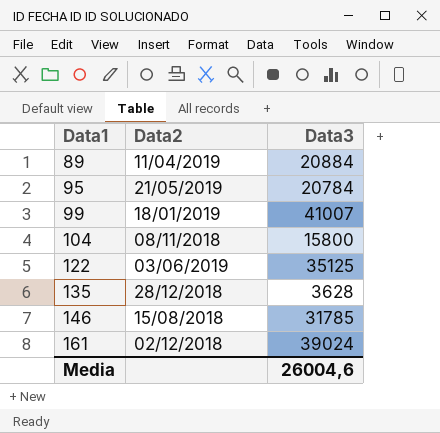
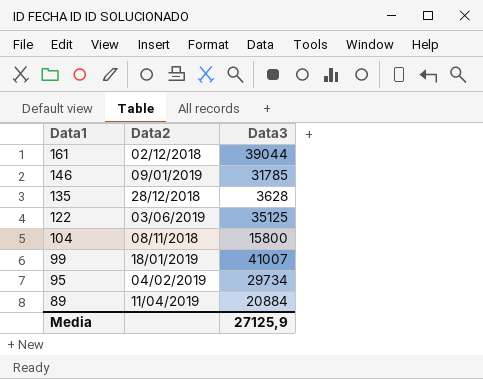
row order: Data1 ascending -> Data1 descending
161 | Data3: 39024 -> 39044
146 | Data2: 15/08/2018 -> 09/01/2019
95 | Data2: 21/05/2019 -> 04/02/2019
95 | Data3: 20784 -> 29734
Media | Data3: 26004,6 -> 27125,9

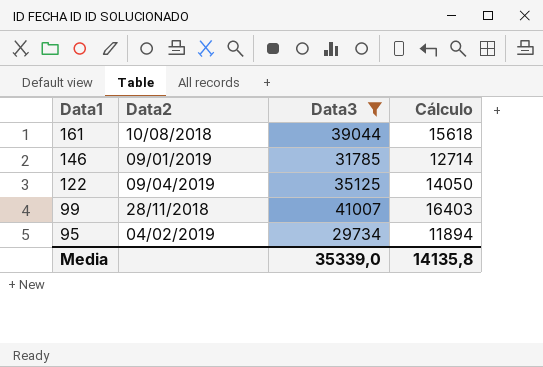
filter: none -> Data3 >= 29734
column Cálculo | formula: none -> [Data3] * 0,4
161 | Data2: 02/12/2018 -> 10/08/2018
122 | Data2: 03/06/2019 -> 09/04/2019
99 | Data2: 18/01/2019 -> 28/11/2018
Media | Data3: 27125,9 -> 35339,0

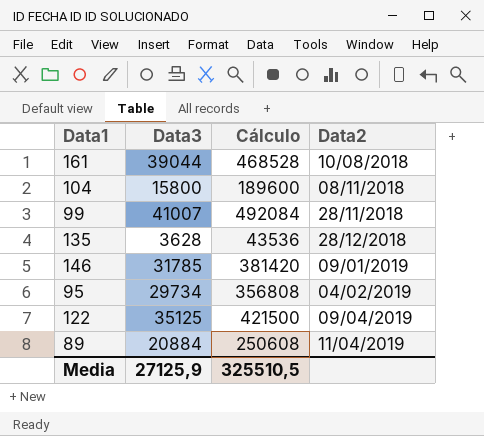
filter: Data3 >= 29734 -> none
row order: Data1 descending -> Data2 ascending
column Cálculo | formula: [Data3] * 0,4 -> [Data3] * 12
column Data2 | position: 2 -> 4
Media | Data3: 35339,0 -> 27125,9
Media | Cálculo: 14135,8 -> 325510,5

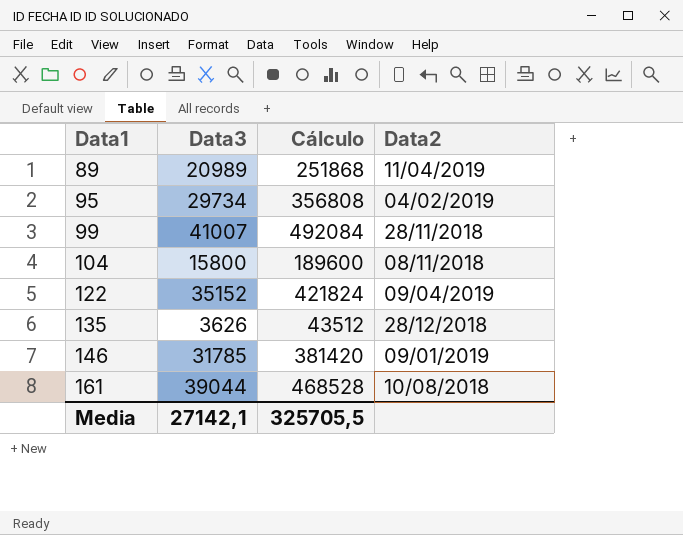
row order: Data2 ascending -> Data1 ascending
89 | Data3: 20884 -> 20989
89 | Cálculo: 250608 -> 251868
122 | Data3: 35125 -> 35152
122 | Cálculo: 421500 -> 421824
135 | Data3: 3628 -> 3626
135 | Cálculo: 43536 -> 43512
Media | Data3: 27125,9 -> 27142,1
Media | Cálculo: 325510,5 -> 325705,5

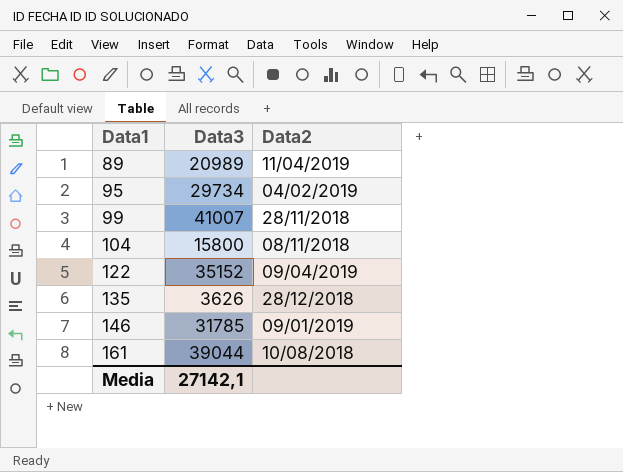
column Cálculo | formula: [Data3] * 12 -> none

